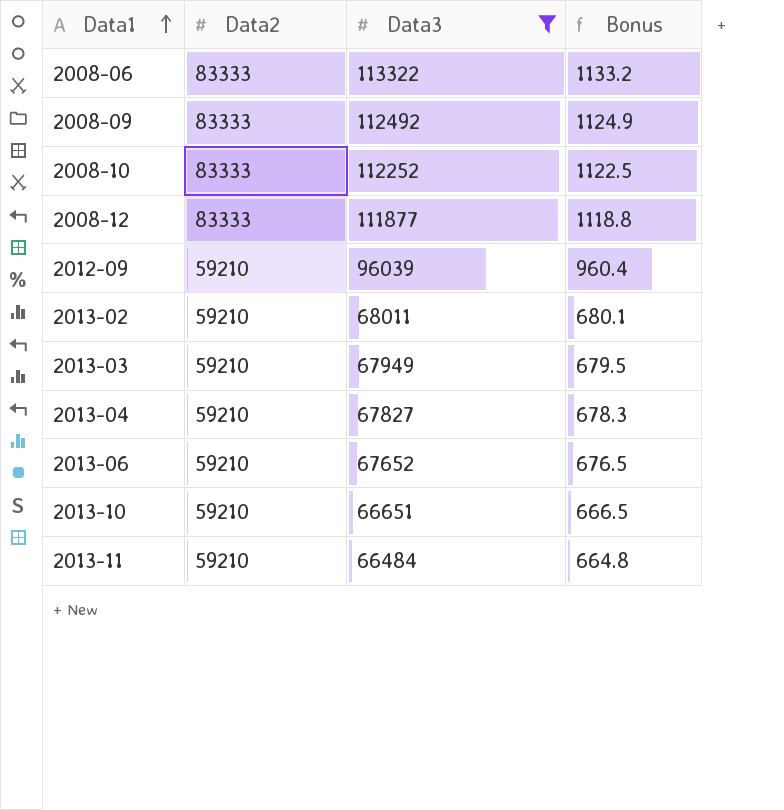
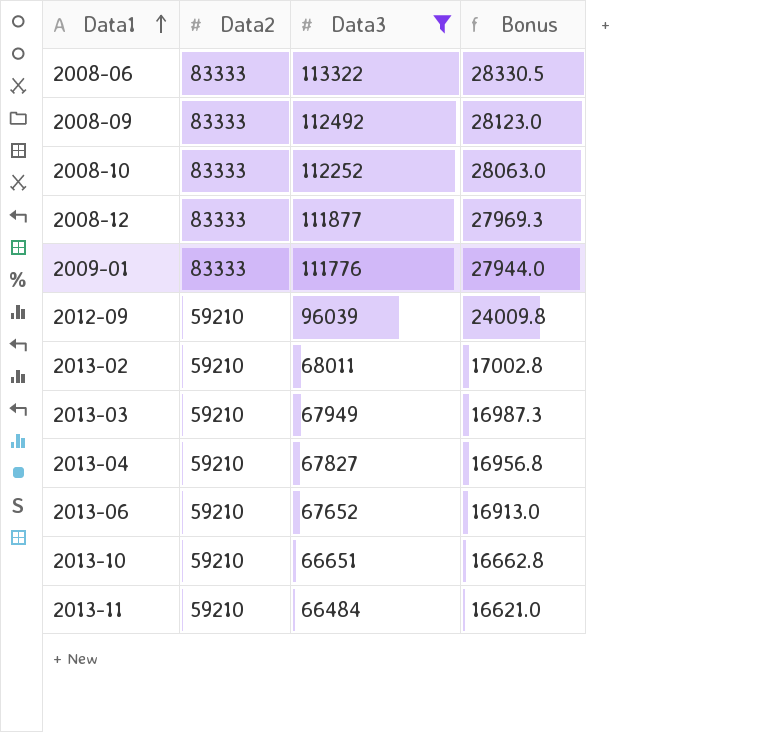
column Bonus | formula: [Data3] * 0.01 -> [Data3] * 0.25
row 2009-01: none -> 83333 | 111776 | 27944.0

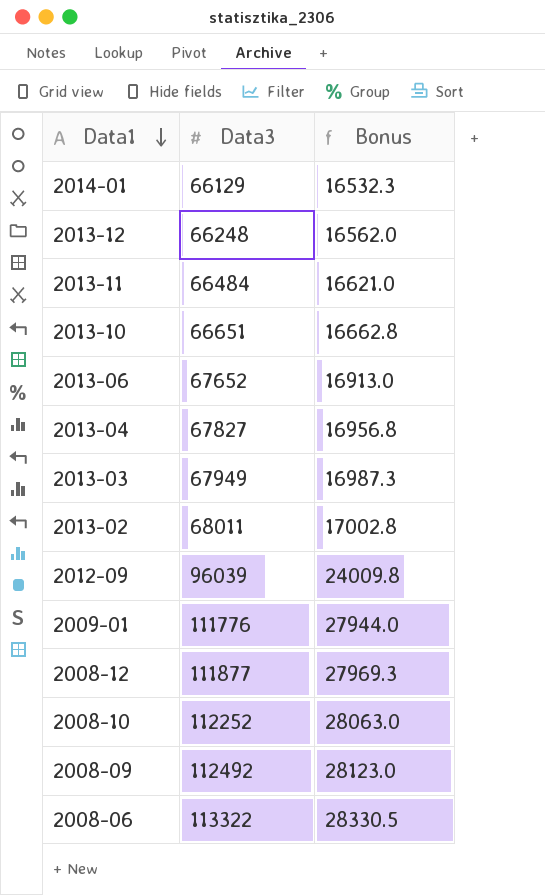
filter: Data3 >= 66484 -> none
row order: Data1 ascending -> Data1 descending
column Data2 | position: 2 -> none

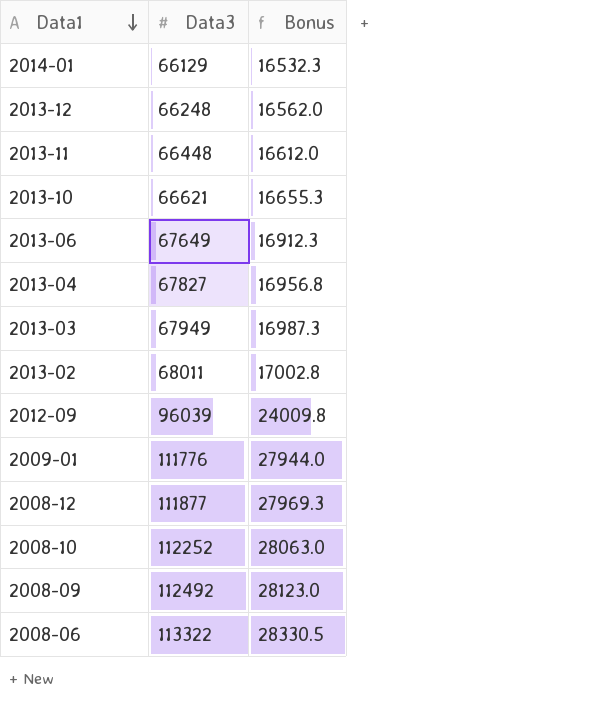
2013-11 | Data3: 66484 -> 66448
2013-11 | Bonus: 16621.0 -> 16612.0
2013-10 | Data3: 66651 -> 66621
2013-10 | Bonus: 16662.8 -> 16655.3
2013-06 | Data3: 67652 -> 67649
2013-06 | Bonus: 16913.0 -> 16912.3

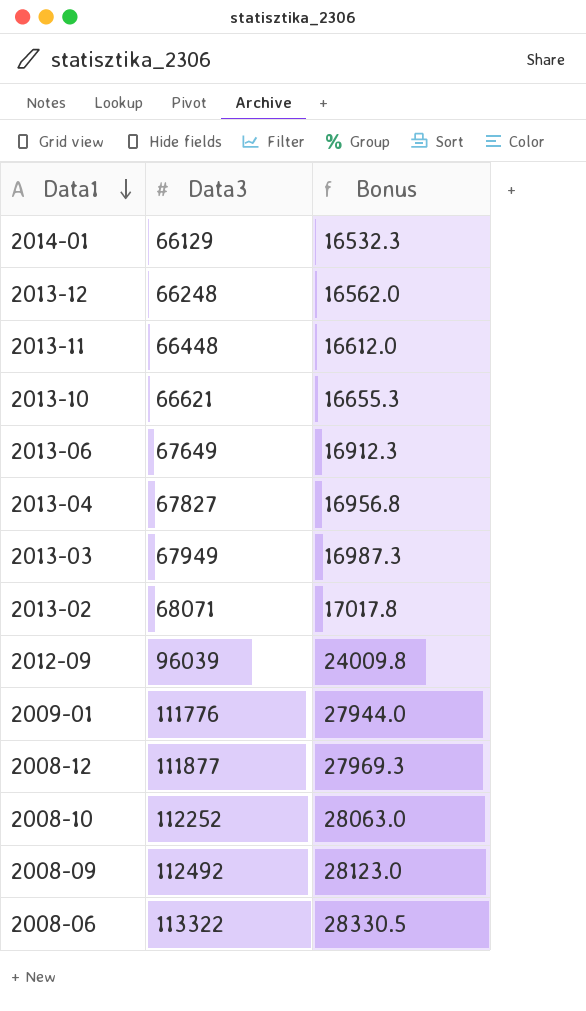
2013-02 | Data3: 68011 -> 68071
2013-02 | Bonus: 17002.8 -> 17017.8

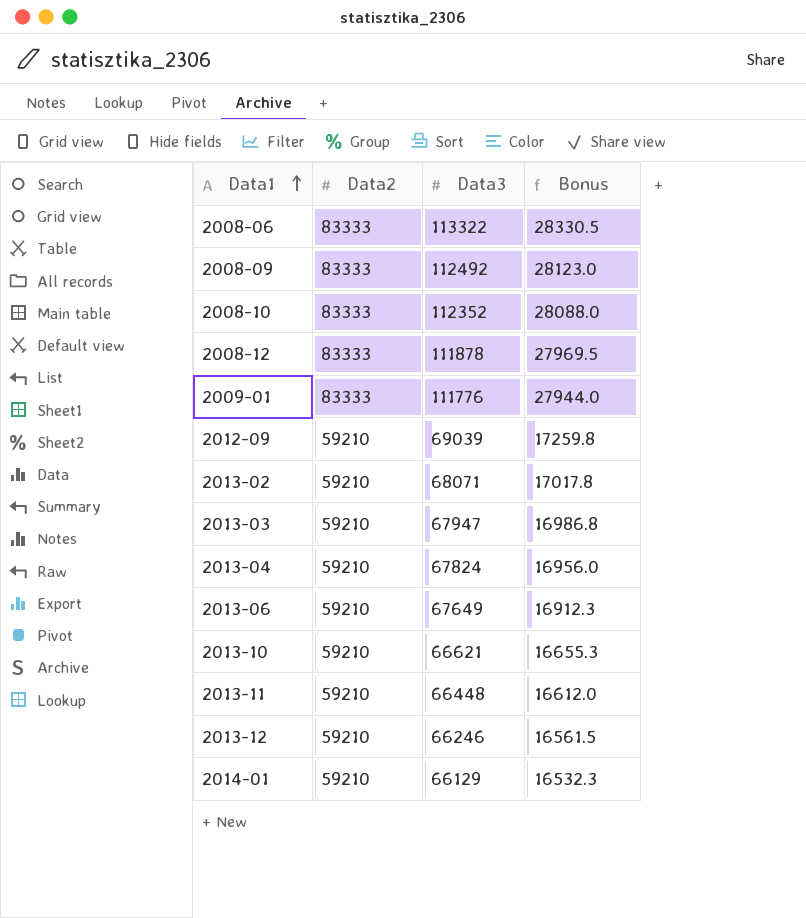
row order: Data1 descending -> Data1 ascending
column Data2 | position: none -> 2
2008-10 | Data3: 112252 -> 112352
2008-10 | Bonus: 28063.0 -> 28088.0
2008-12 | Data3: 111877 -> 111878
2008-12 | Bonus: 27969.3 -> 27969.5
2012-09 | Data3: 96039 -> 69039
2012-09 | Bonus: 24009.8 -> 17259.8
2013-03 | Data3: 67949 -> 67947
2013-03 | Bonus: 16987.3 -> 16986.8
2013-04 | Data3: 67827 -> 67824
2013-04 | Bonus: 16956.8 -> 16956.0
2013-12 | Data3: 66248 -> 66246
2013-12 | Bonus: 16562.0 -> 16561.5

